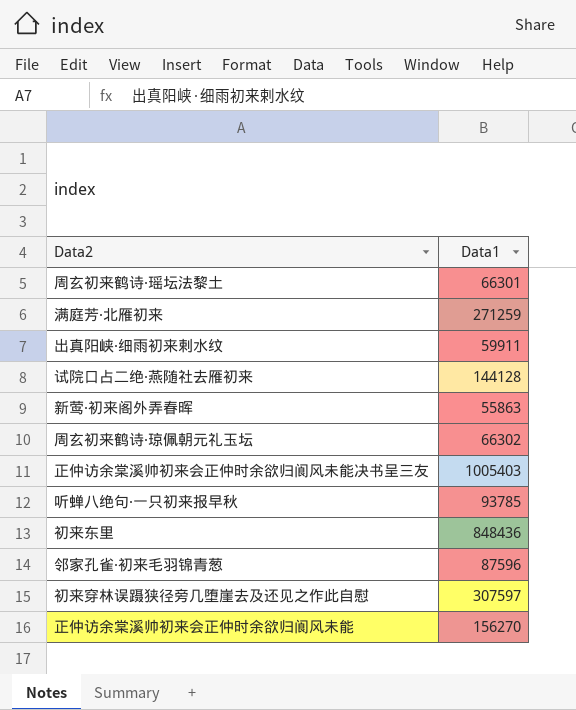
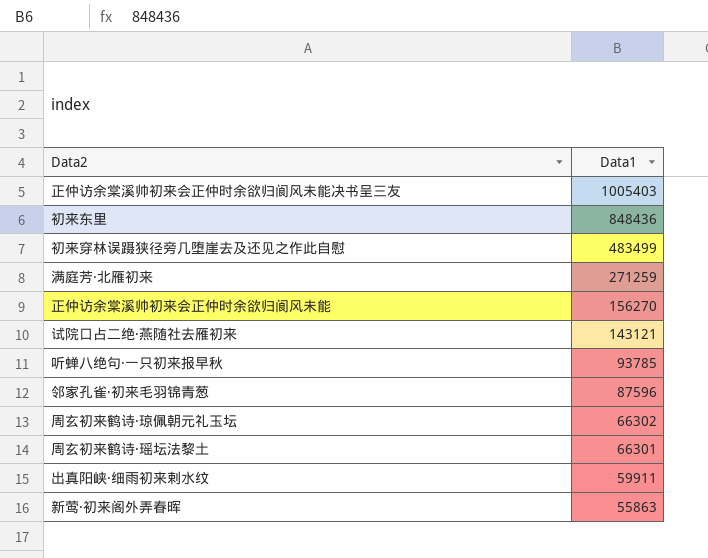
row order: none -> Data1 descending
初来穿林误蹑狭径旁几堕崖去及还见之作此自慰 | Data1: 307597 -> 483499
试院口占二绝·燕随社去雁初来 | Data1: 144128 -> 143121

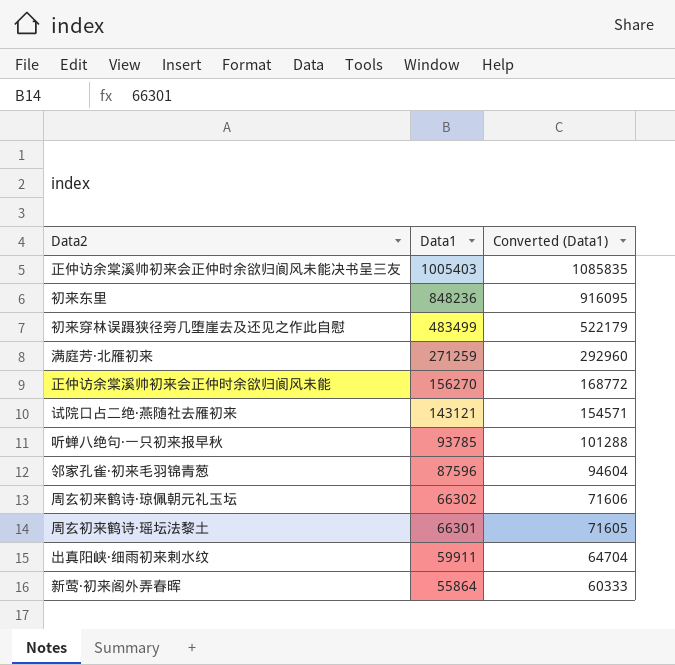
column Converted (Data1) | formula: none -> [Data1] * 1.08
初来东里 | Data1: 848436 -> 848236
新莺·初来阁外弄春晖 | Data1: 55863 -> 55864

